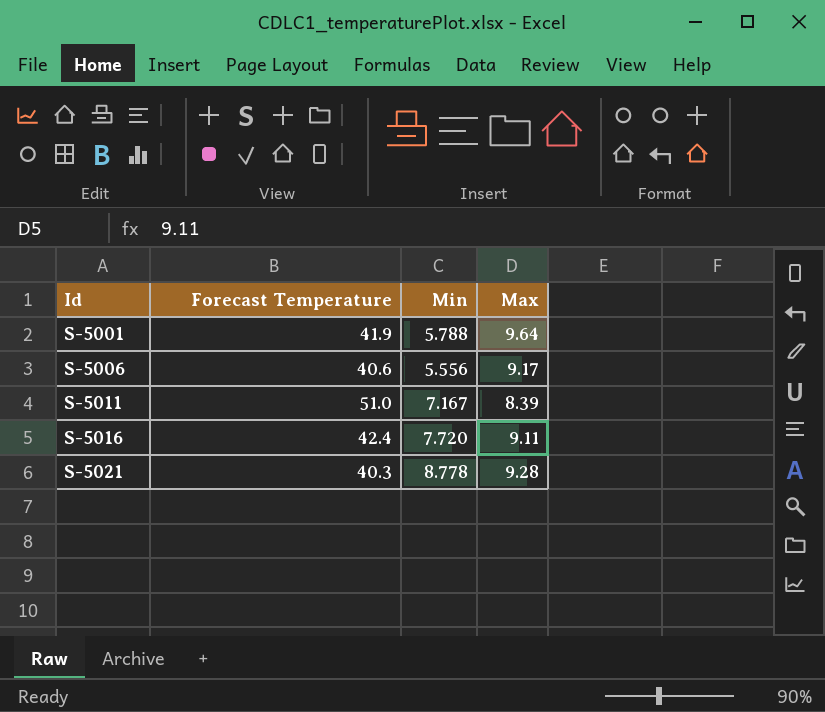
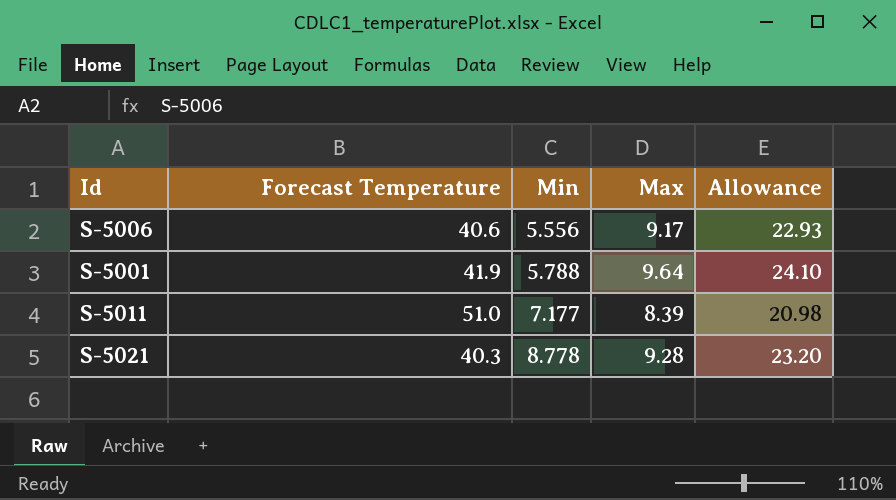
row order: Id ascending -> Min ascending
column Allowance | formula: none -> [Max] * 2.5
row S-5016: 42.4 | 7.720 | 9.11 -> none
S-5011 | Min: 7.167 -> 7.177

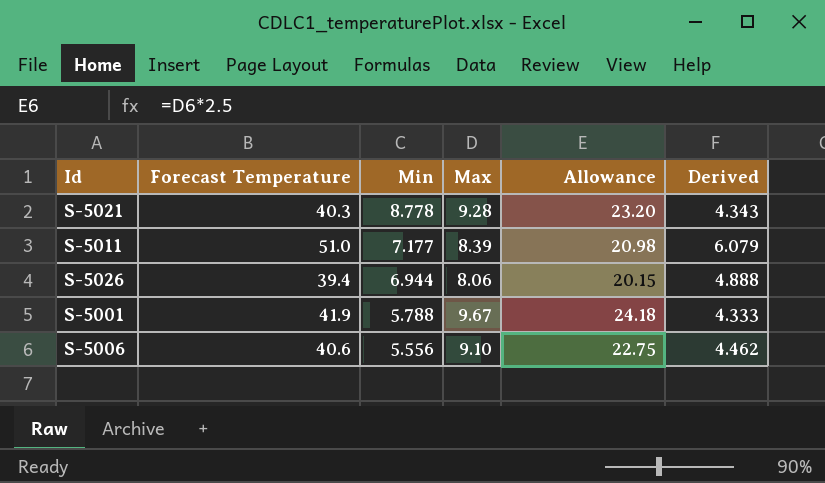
row order: Min ascending -> Min descending
column Derived | formula: none -> [Forecast Temperature] / [Max]
row S-5026: none -> 39.4 | 6.944 | 8.06 | 20.15 | 4.888
S-5001 | Max: 9.64 -> 9.67
S-5001 | Allowance: 24.10 -> 24.18
S-5006 | Max: 9.17 -> 9.10
S-5006 | Allowance: 22.93 -> 22.75

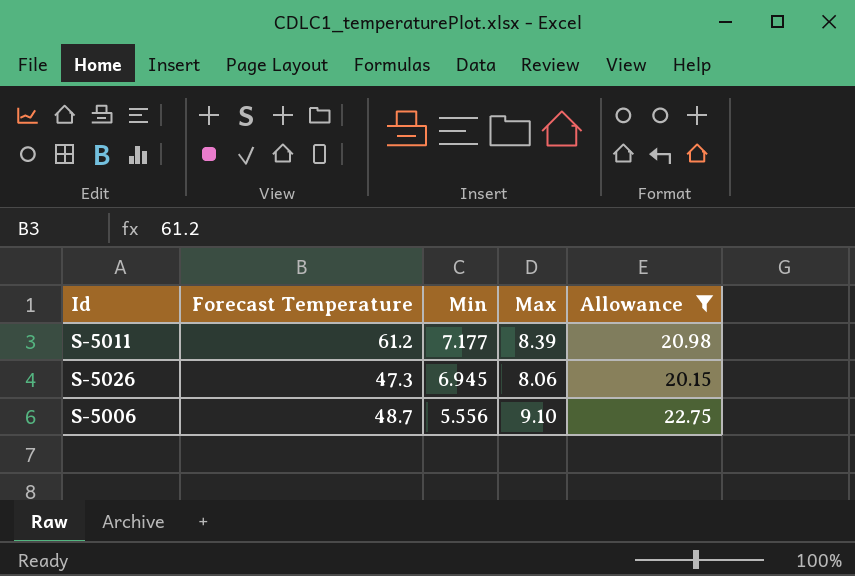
filter: none -> Allowance <= 22.75
column Derived | formula: [Forecast Temperature] / [Max] -> none
S-5011 | Forecast Temperature: 51.0 -> 61.2
S-5026 | Forecast Temperature: 39.4 -> 47.3
S-5026 | Min: 6.944 -> 6.945
S-5006 | Forecast Temperature: 40.6 -> 48.7

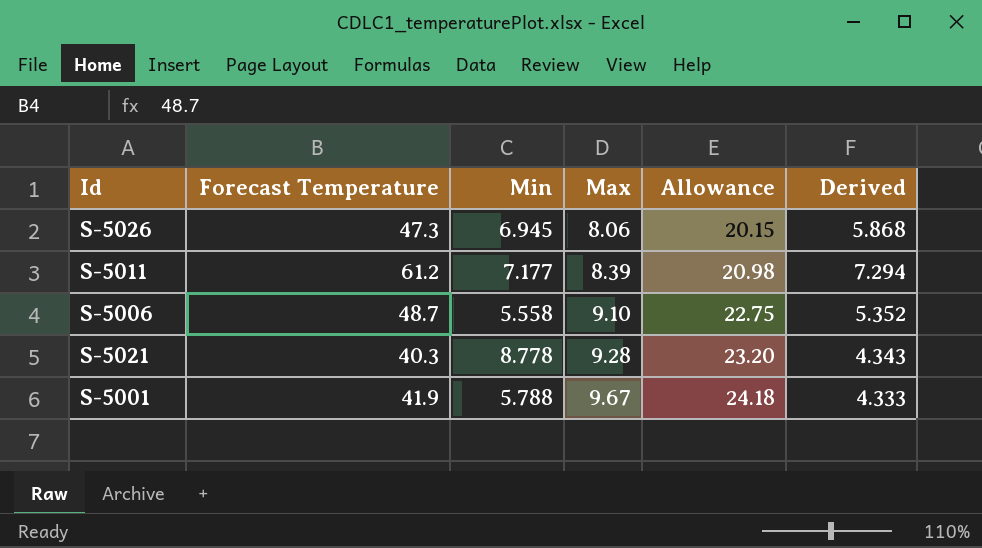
filter: Allowance <= 22.75 -> none
row order: Min descending -> Max ascending
column Derived | formula: none -> [Forecast Temperature] / [Max]
S-5006 | Min: 5.556 -> 5.558

